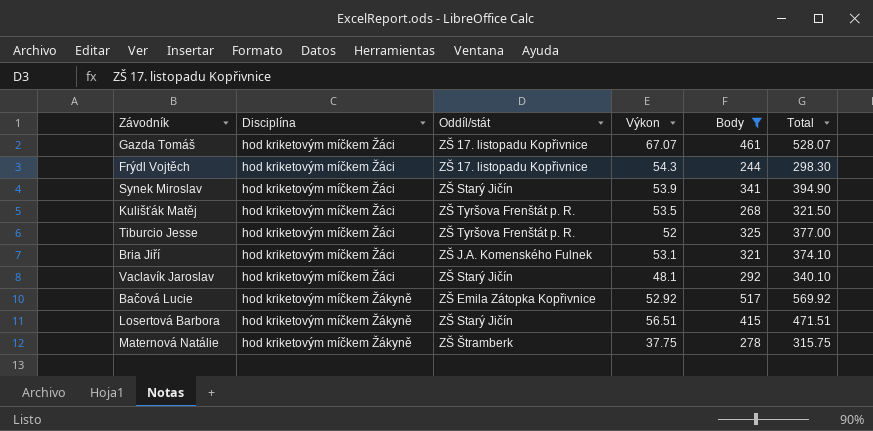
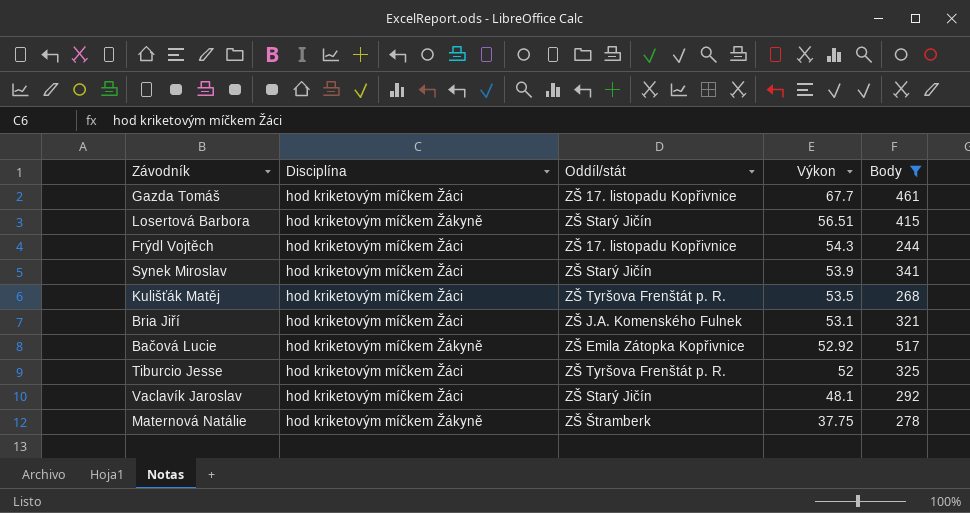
row order: Disciplína ascending -> Výkon descending
column Total | formula: [Výkon] + [Body] -> none
Gazda Tomáš | Výkon: 67.07 -> 67.7

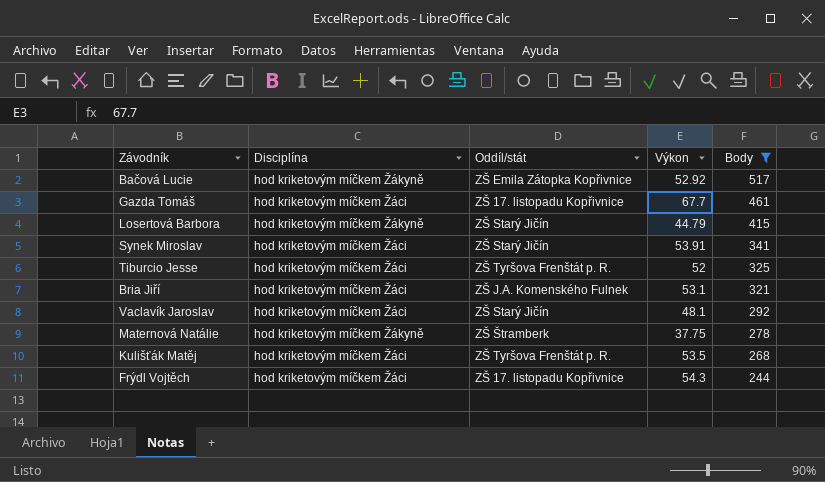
row order: Výkon descending -> Body descending
Losertová Barbora | Výkon: 56.51 -> 44.79
Synek Miroslav | Výkon: 53.9 -> 53.91

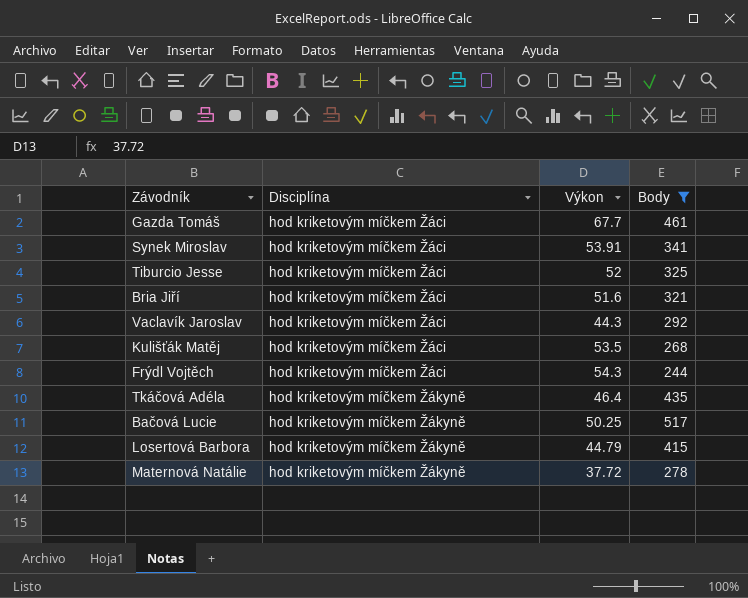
row order: Body descending -> Disciplína ascending
column Oddíl/stát | position: 3 -> none
Bria Jiří | Výkon: 53.1 -> 51.6
Vaclavík Jaroslav | Výkon: 48.1 -> 44.3
row Tkáčová Adéla: none -> hod kriketovým míčkem Žákyně | 46.4 | 435
Bačová Lucie | Výkon: 52.92 -> 50.25
Maternová Natálie | Výkon: 37.75 -> 37.72

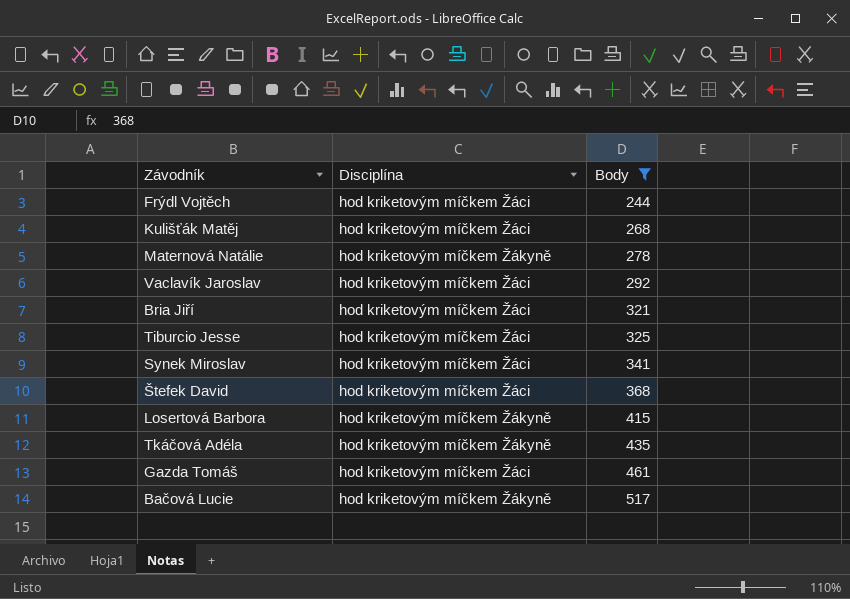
row order: Disciplína ascending -> Body ascending
column Výkon | position: 3 -> none
row Štefek David: none -> hod kriketovým míčkem Žáci | 368

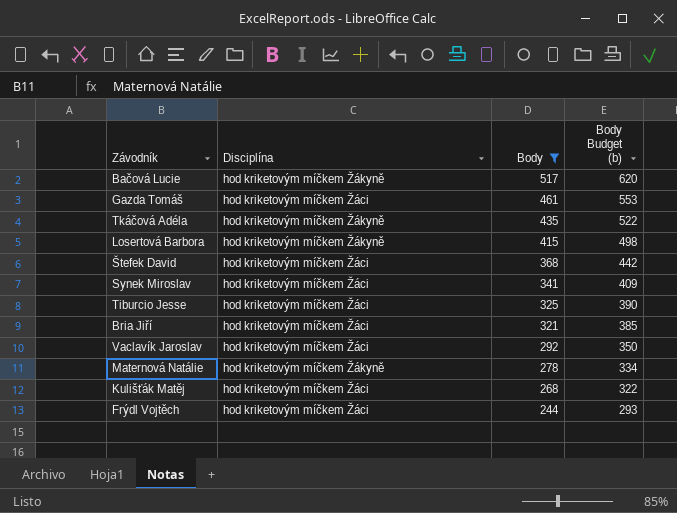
row order: Body ascending -> Body descending
column Body Budget (b) | formula: none -> [Body] * 1.2

